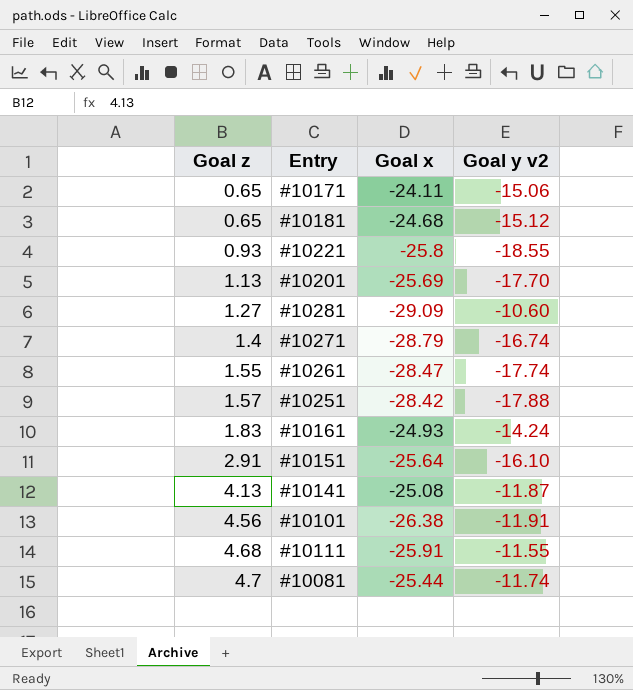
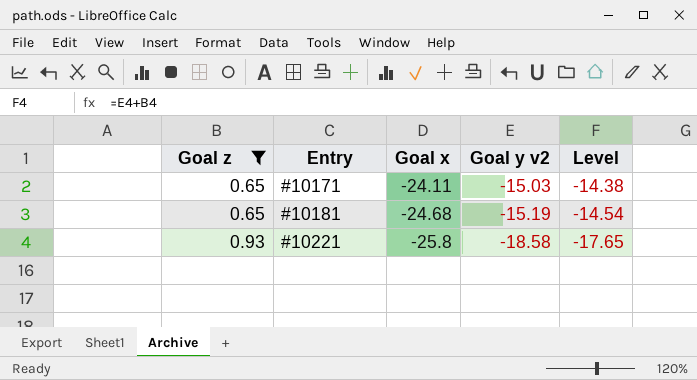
filter: none -> Goal z <= 0.93
column Level | formula: none -> [Goal z] + [Goal y v2]
#10171 | Goal y v2: -15.06 -> -15.03
#10181 | Goal y v2: -15.12 -> -15.19
#10221 | Goal y v2: -18.55 -> -18.58

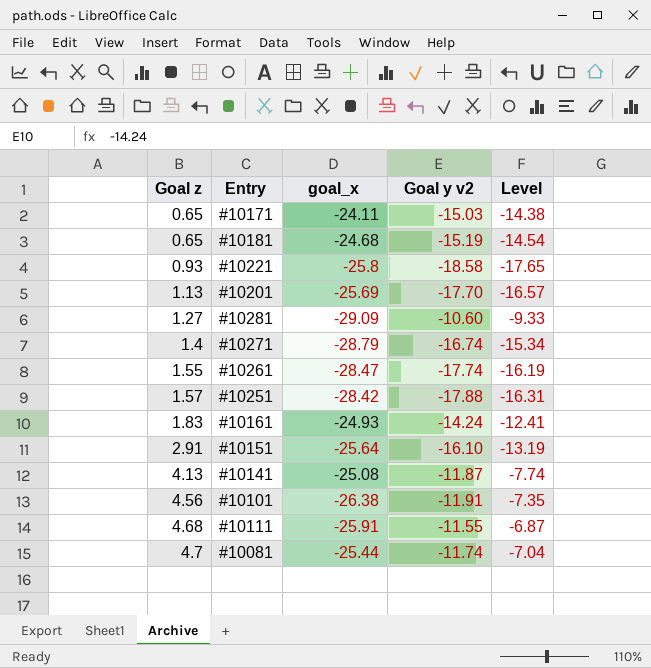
filter: Goal z <= 0.93 -> none
column name: Goal x -> goal_x

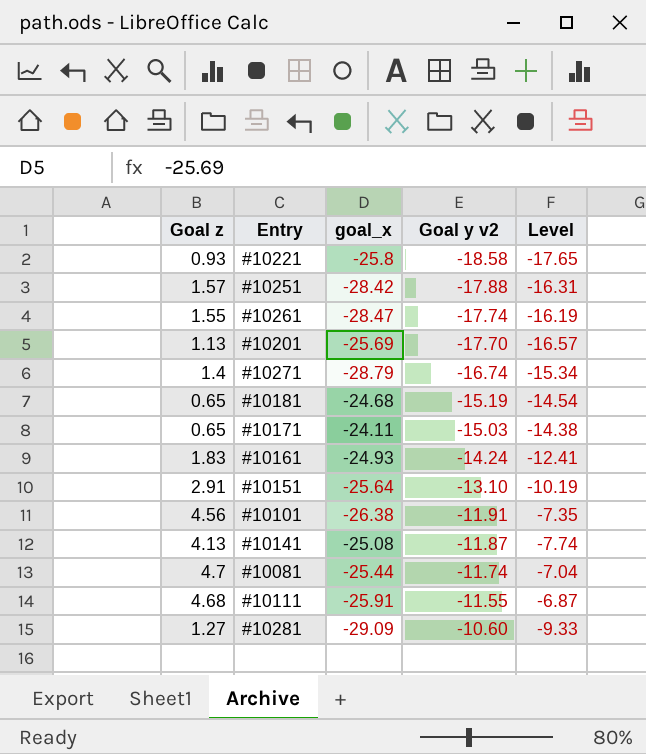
row order: Goal z ascending -> Goal y v2 ascending
#10151 | Goal y v2: -16.10 -> -13.10
#10151 | Level: -13.19 -> -10.19

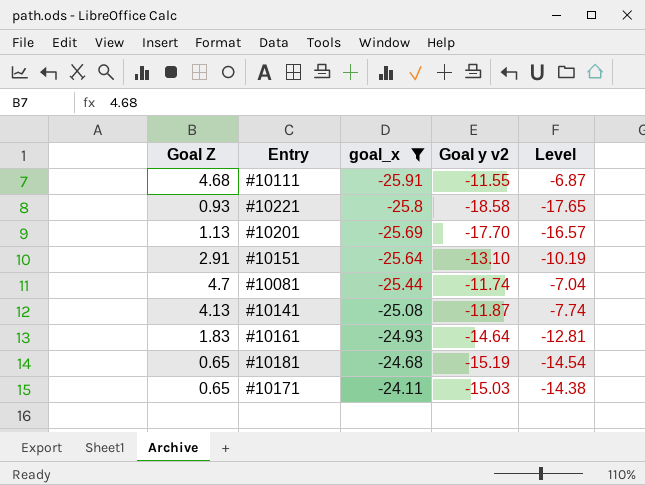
filter: none -> goal_x >= -25.91
row order: Goal y v2 ascending -> goal_x ascending
column name: Goal z -> Goal Z
#10161 | Goal y v2: -14.24 -> -14.64
#10161 | Level: -12.41 -> -12.81

